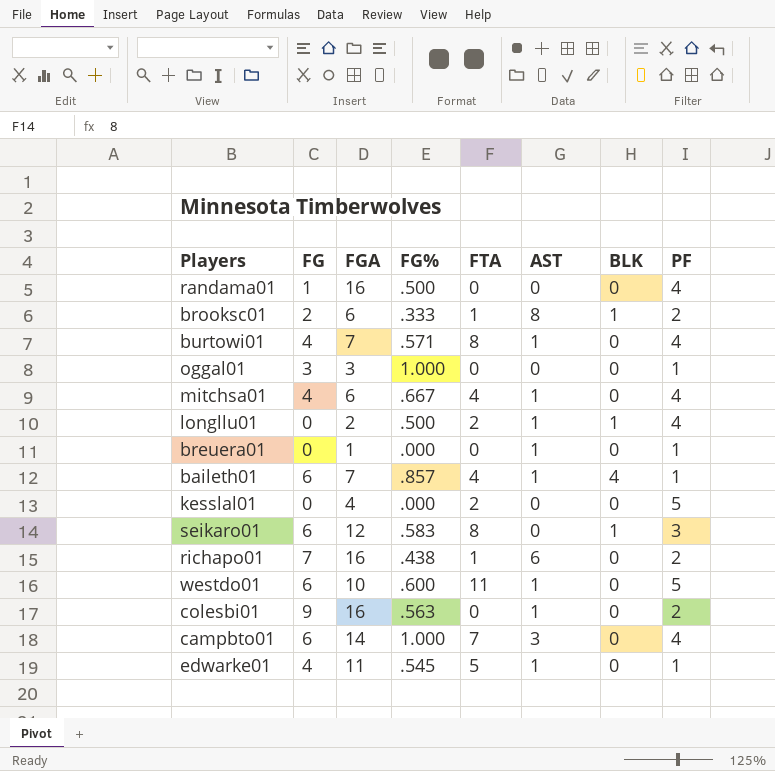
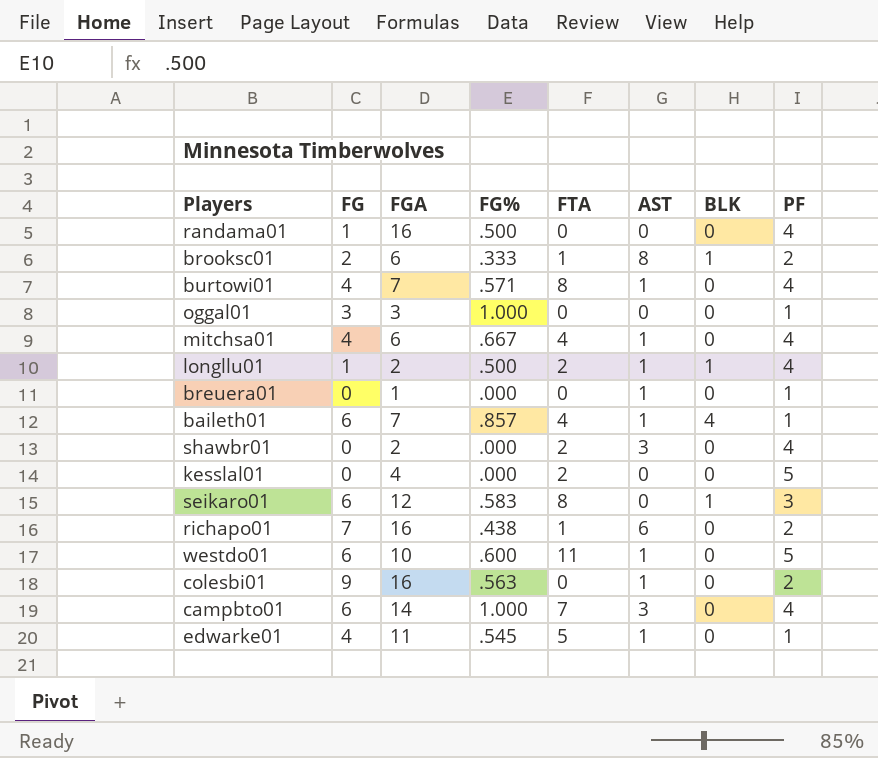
longllu01 | FG: 0 -> 1
row shawbr01: none -> 0 | 2 | .000 | 2 | 3 | 0 | 4

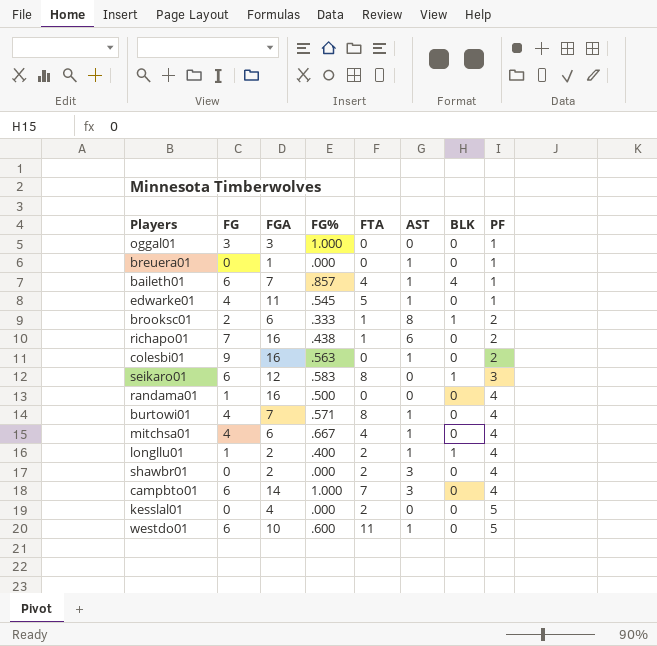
row order: none -> PF ascending
longllu01 | FG%: .500 -> .400

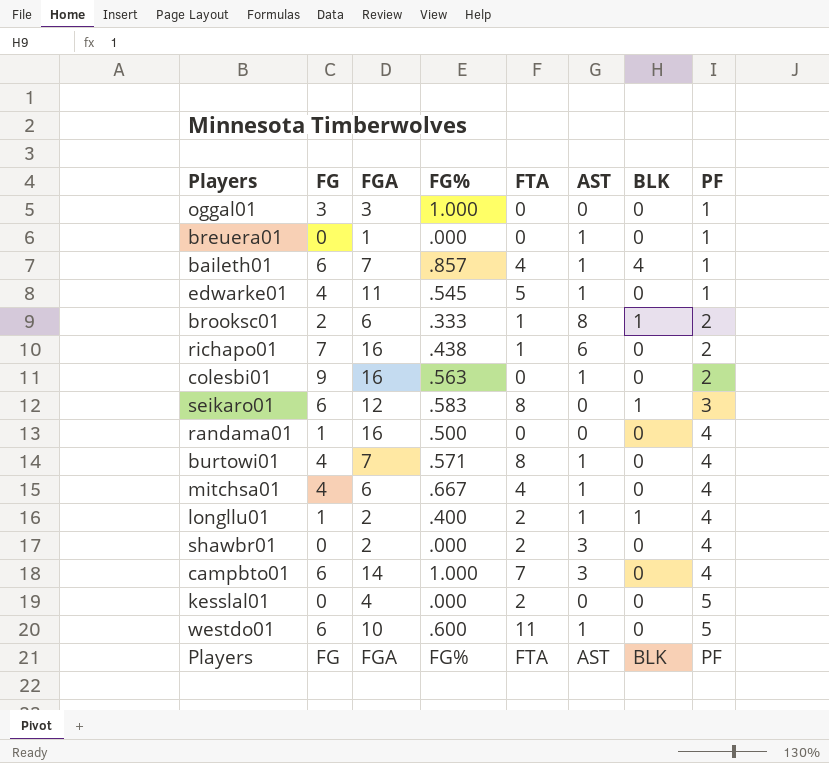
row Players: none -> FG | FGA | FG% | FTA | AST | BLK | PF

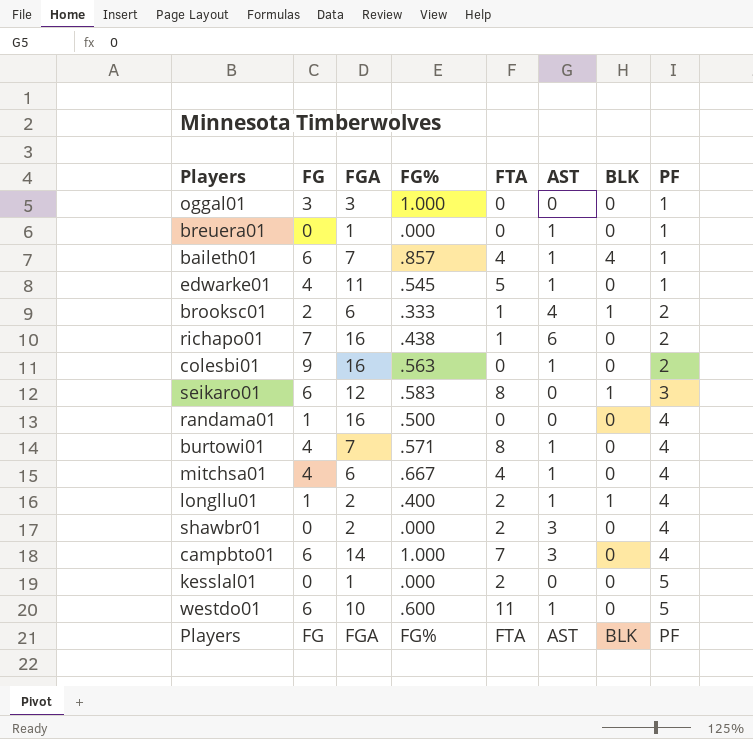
brooksc01 | AST: 8 -> 4
kesslal01 | FGA: 4 -> 1

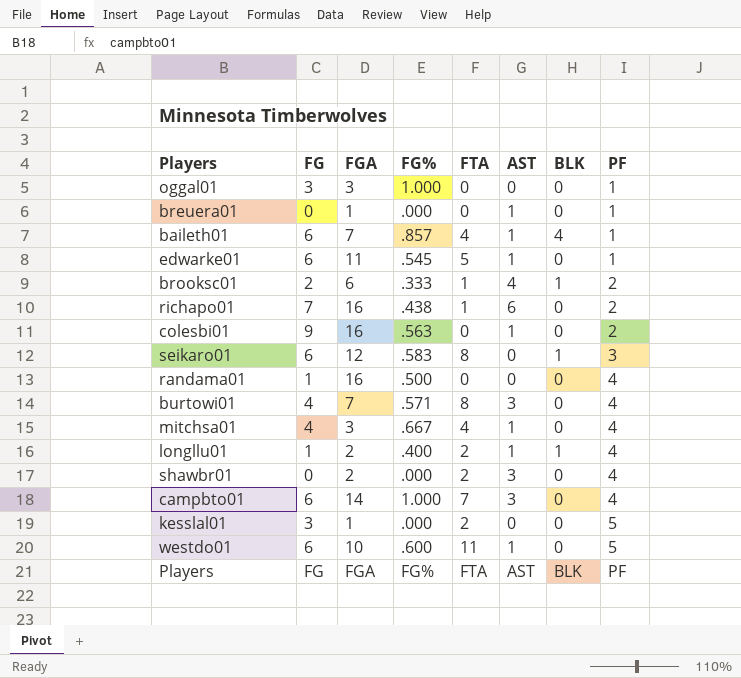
edwarke01 | FG: 4 -> 6
burtowi01 | AST: 1 -> 3
mitchsa01 | FGA: 6 -> 3
kesslal01 | FG: 0 -> 3

